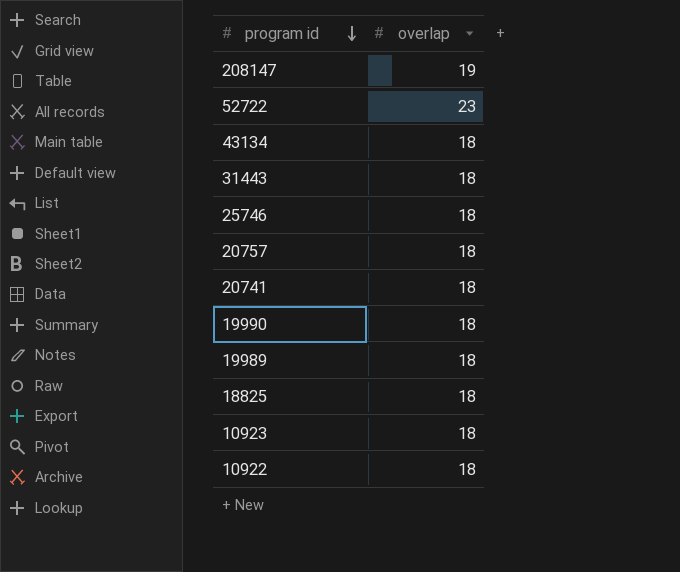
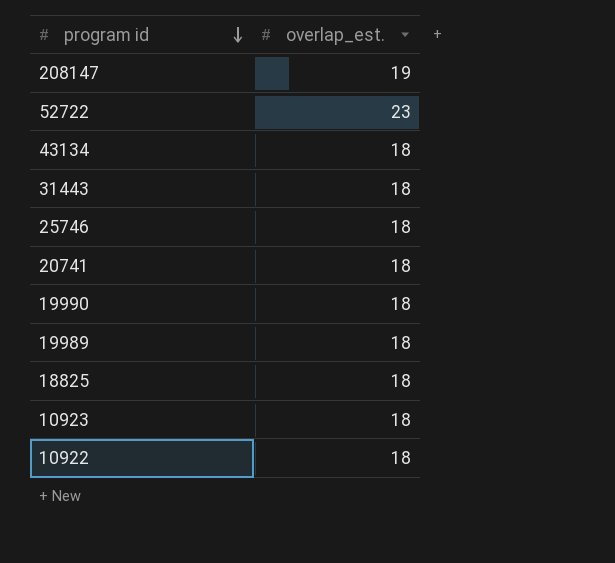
column name: overlap -> overlap_est.
row 20757: 18 -> none

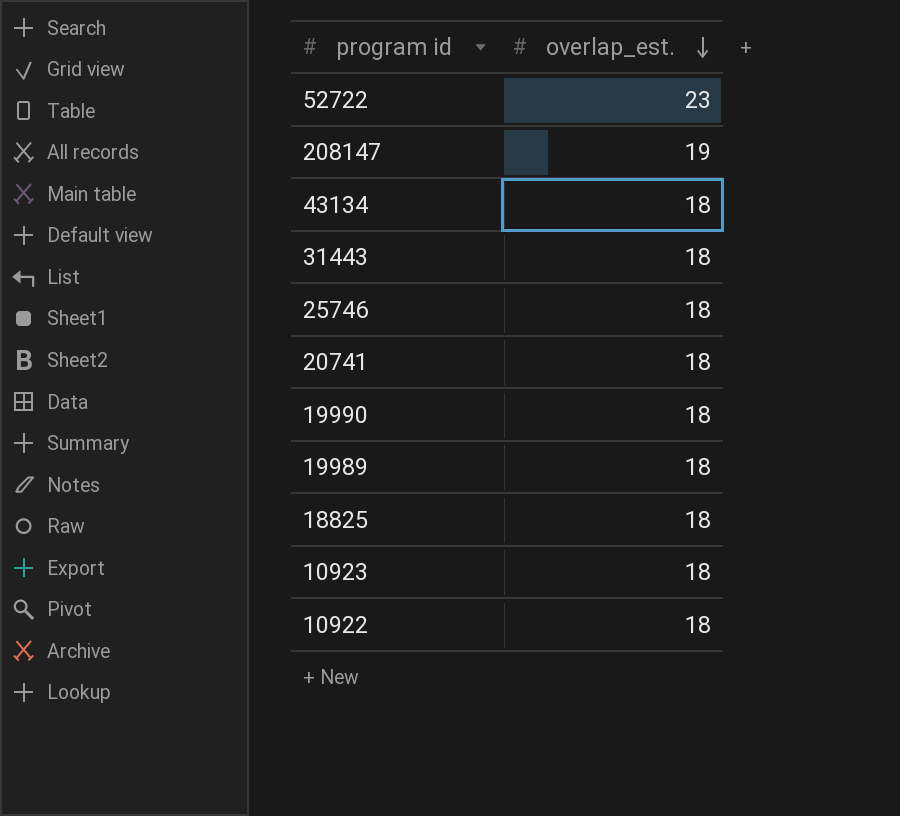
row order: program id descending -> overlap_est. descending

